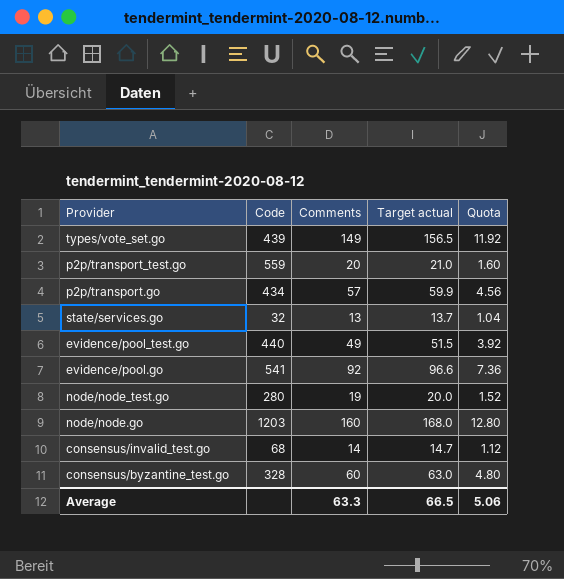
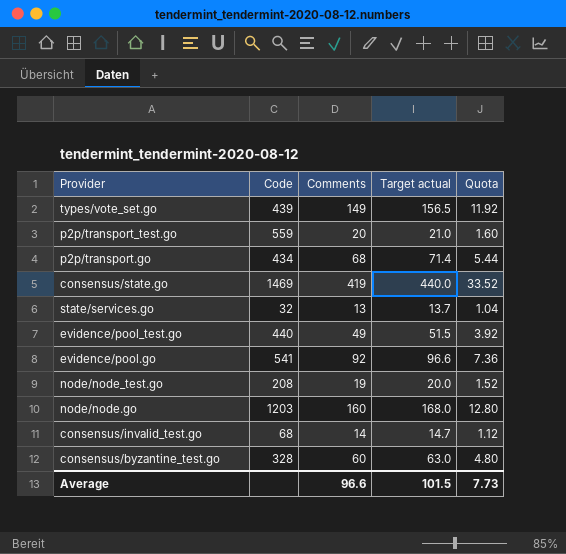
p2p/transport.go | Comments: 57 -> 68
p2p/transport.go | Target actual: 59.9 -> 71.4
p2p/transport.go | Quota: 4.56 -> 5.44
row consensus/state.go: none -> 1469 | 419 | 440.0 | 33.52
node/node_test.go | Code: 280 -> 208
Average | Comments: 63.3 -> 96.6
Average | Target actual: 66.5 -> 101.5
Average | Quota: 5.06 -> 7.73

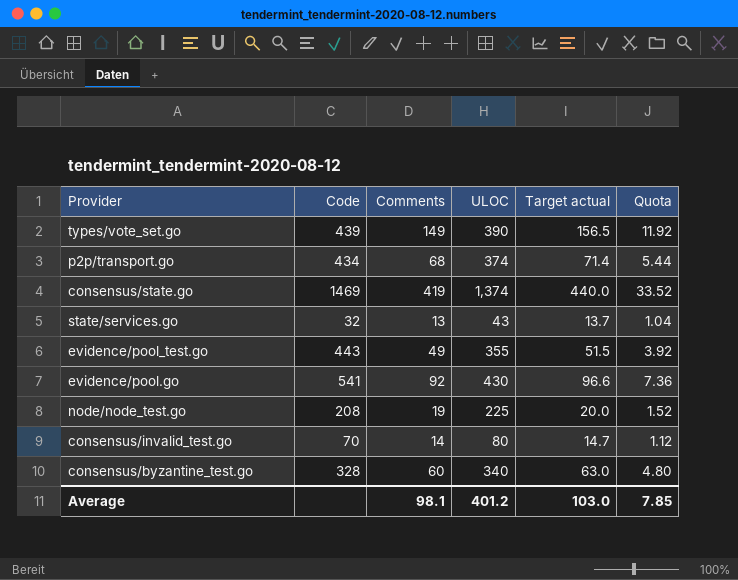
column ULOC | position: none -> 4
row p2p/transport_test.go: 559 | 20 | 21.0 | 1.60 -> none
row node/node.go: 1203 | 160 | 168.0 | 12.80 -> none
evidence/pool_test.go | Code: 440 -> 443
consensus/invalid_test.go | Code: 68 -> 70
Average | Comments: 96.6 -> 98.1
Average | Target actual: 101.5 -> 103.0
Average | Quota: 7.73 -> 7.85

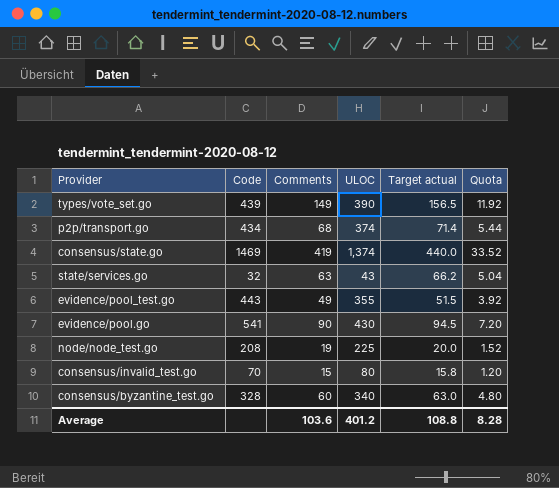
state/services.go | Comments: 13 -> 63
state/services.go | Target actual: 13.7 -> 66.2
state/services.go | Quota: 1.04 -> 5.04
evidence/pool.go | Comments: 92 -> 90
evidence/pool.go | Target actual: 96.6 -> 94.5
evidence/pool.go | Quota: 7.36 -> 7.20
consensus/invalid_test.go | Comments: 14 -> 15
consensus/invalid_test.go | Target actual: 14.7 -> 15.8
consensus/invalid_test.go | Quota: 1.12 -> 1.20
Average | Comments: 98.1 -> 103.6
Average | Target actual: 103.0 -> 108.8
Average | Quota: 7.85 -> 8.28

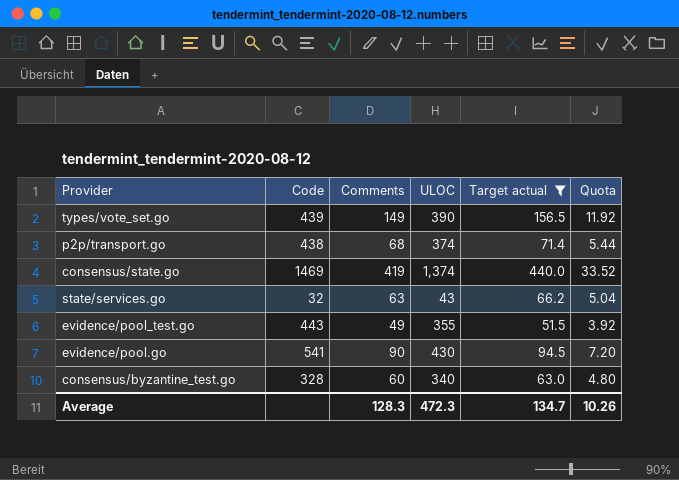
filter: none -> Target actual >= 51.5
p2p/transport.go | Code: 434 -> 438
Average | Comments: 103.6 -> 128.3
Average | ULOC: 401.2 -> 472.3
Average | Target actual: 108.8 -> 134.7
Average | Quota: 8.28 -> 10.26

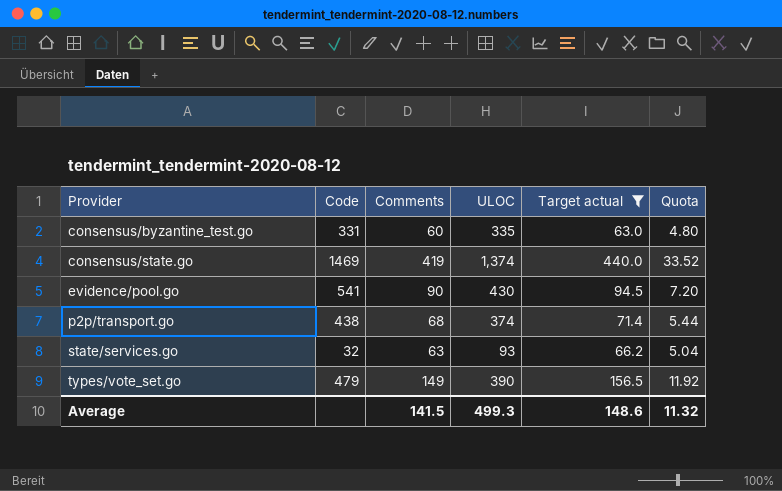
row order: none -> Provider ascending
row evidence/pool_test.go: 443 | 49 | 355 | 51.5 | 3.92 -> none
consensus/byzantine_test.go | Code: 328 -> 331
consensus/byzantine_test.go | ULOC: 340 -> 335
state/services.go | ULOC: 43 -> 93
types/vote_set.go | Code: 439 -> 479
Average | Comments: 128.3 -> 141.5
Average | ULOC: 472.3 -> 499.3
Average | Target actual: 134.7 -> 148.6
Average | Quota: 10.26 -> 11.32

